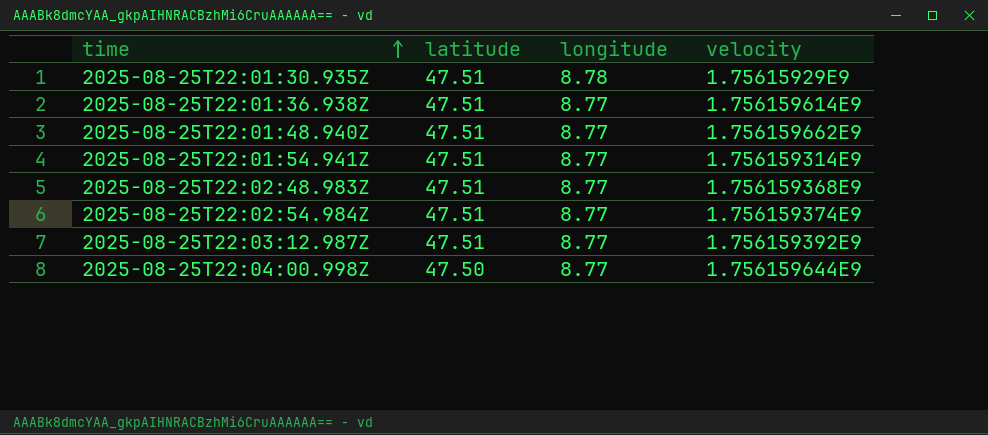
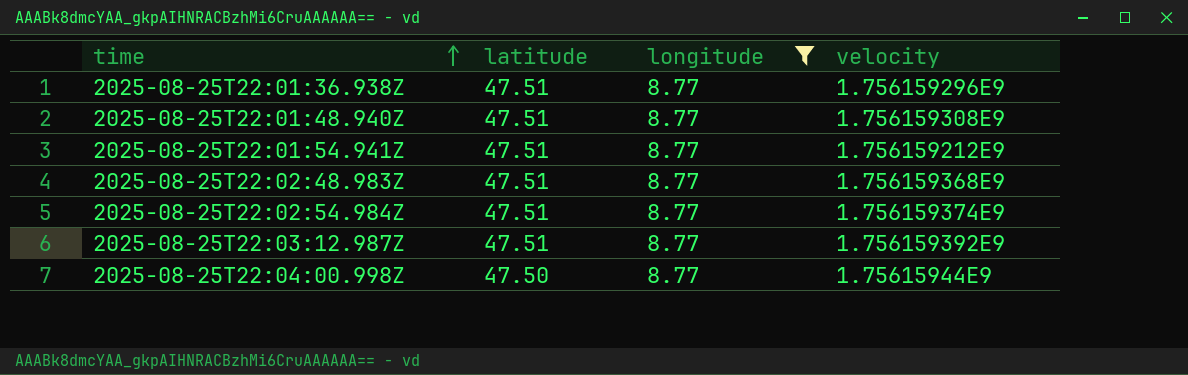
filter: none -> longitude = 8.77
2025-08-25T22:01:36.938Z | velocity: 1.756159614E9 -> 1.756159296E9
2025-08-25T22:01:48.940Z | velocity: 1.756159662E9 -> 1.756159308E9
2025-08-25T22:01:54.941Z | velocity: 1.756159314E9 -> 1.756159212E9
2025-08-25T22:04:00.998Z | velocity: 1.756159644E9 -> 1.75615944E9

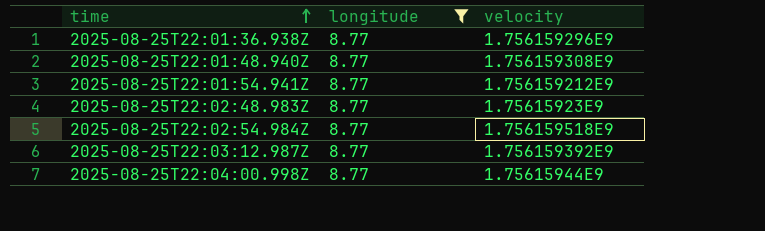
column latitude | position: 2 -> none
2025-08-25T22:02:48.983Z | velocity: 1.756159368E9 -> 1.75615923E9
2025-08-25T22:02:54.984Z | velocity: 1.756159374E9 -> 1.756159518E9

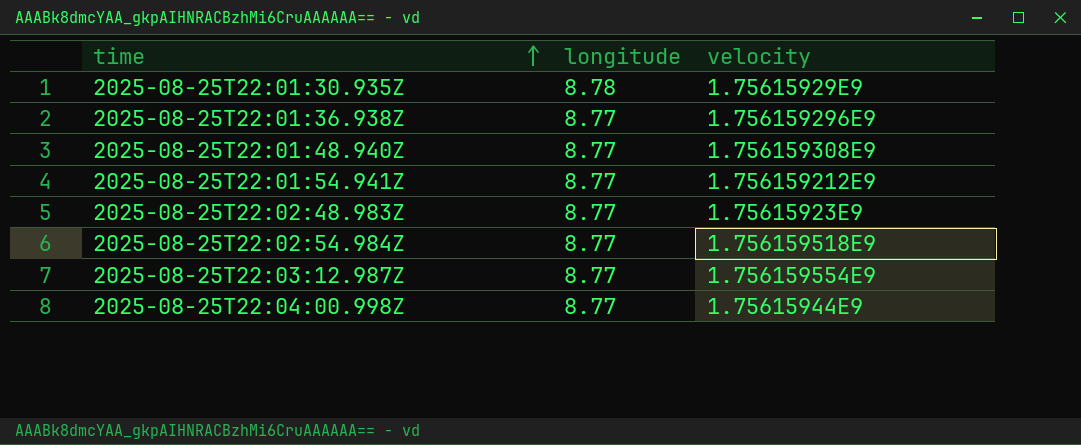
filter: longitude = 8.77 -> none
2025-08-25T22:03:12.987Z | velocity: 1.756159392E9 -> 1.756159554E9

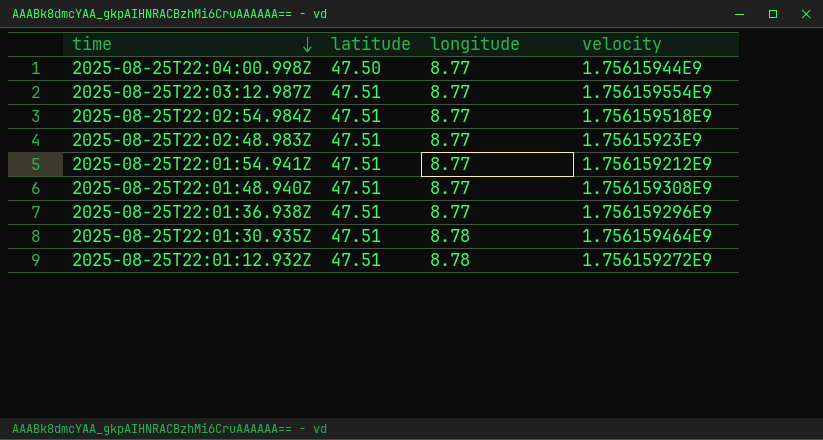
row order: time ascending -> time descending
column latitude | position: none -> 2
2025-08-25T22:01:30.935Z | velocity: 1.75615929E9 -> 1.756159464E9
row 2025-08-25T22:01:12.932Z: none -> 47.51 | 8.78 | 1.756159272E9

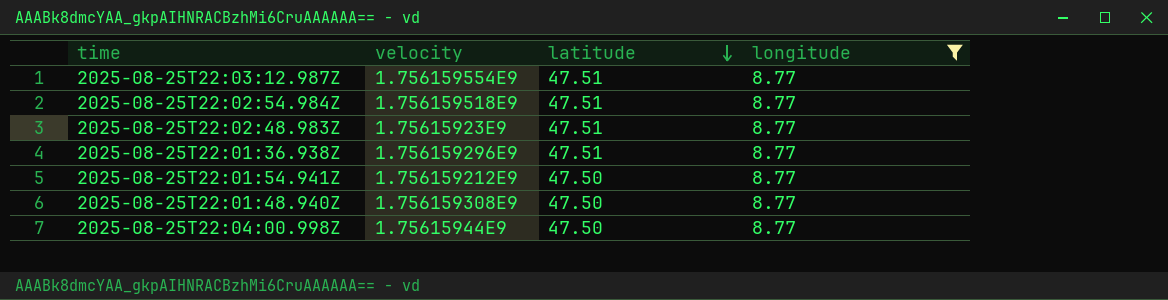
filter: none -> longitude = 8.77
row order: time descending -> latitude descending
column velocity | position: 4 -> 2
2025-08-25T22:01:54.941Z | latitude: 47.51 -> 47.50
2025-08-25T22:01:48.940Z | latitude: 47.51 -> 47.50

